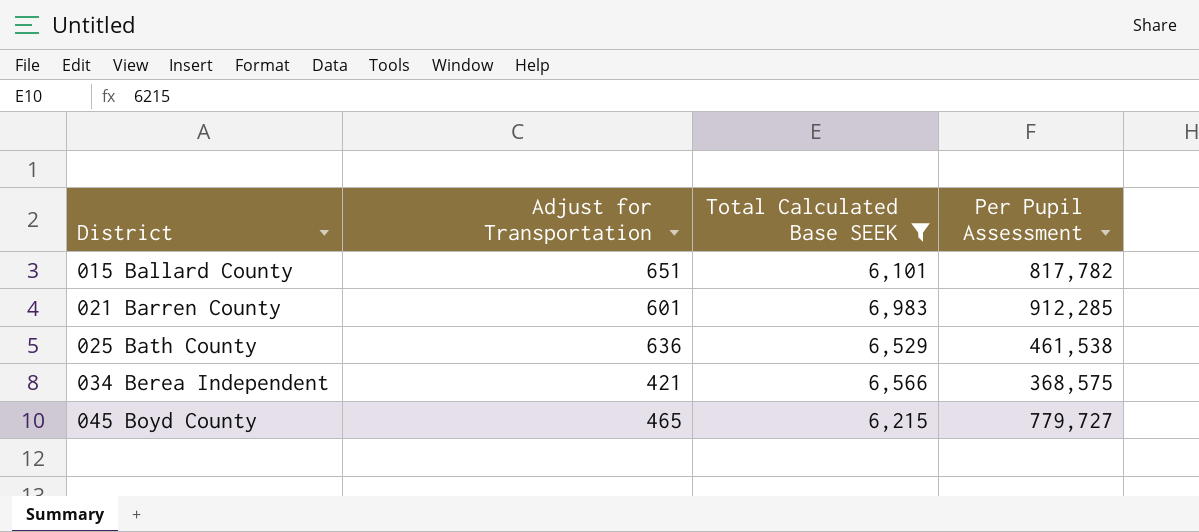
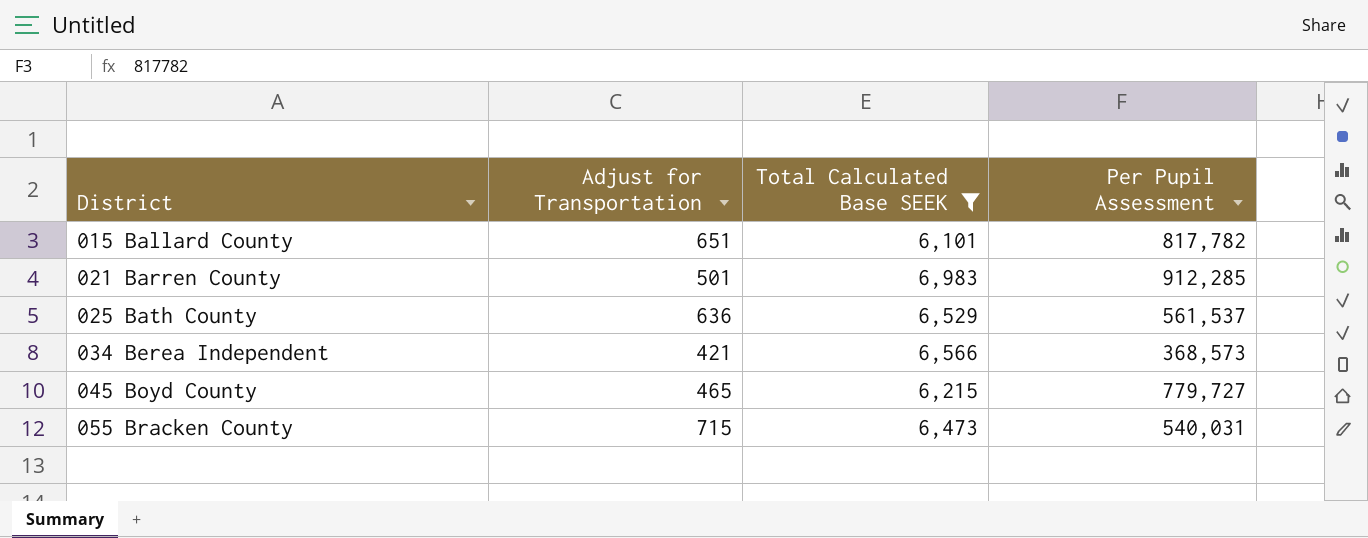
021 Barren County | Adjust for Transportation: 601 -> 501
025 Bath County | Per Pupil Assessment: 461,538 -> 561,537
034 Berea Independent | Per Pupil Assessment: 368,575 -> 368,573
row 055 Bracken County: none -> 715 | 6,473 | 540,031

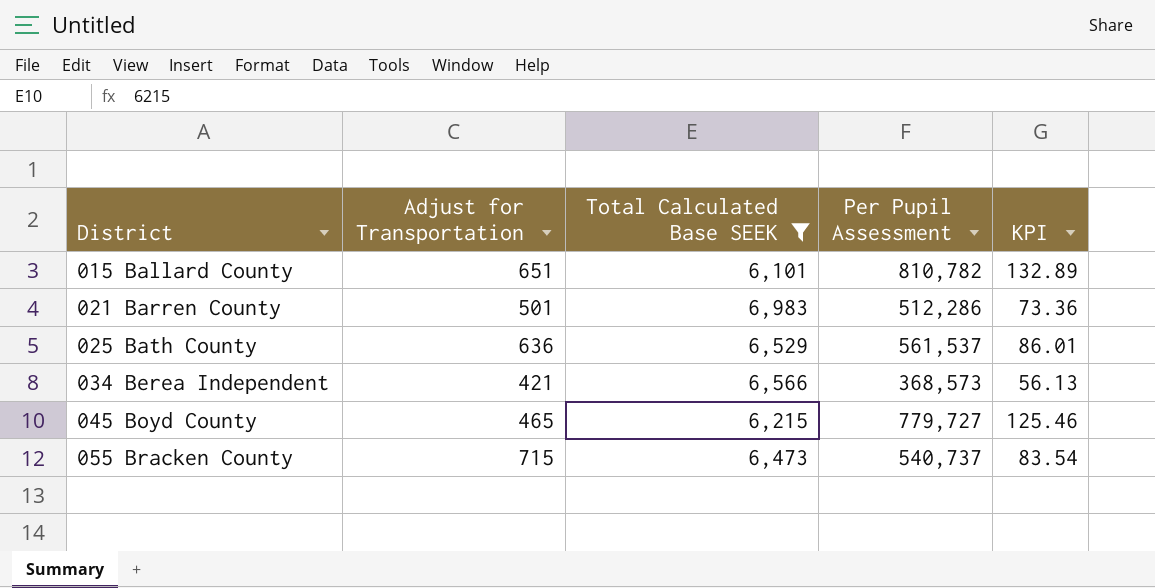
column KPI | formula: none -> [Per Pupil Assessment] / [Total Calculated Base SEEK]
015 Ballard County | Per Pupil Assessment: 817,782 -> 810,782
021 Barren County | Per Pupil Assessment: 912,285 -> 512,286
055 Bracken County | Per Pupil Assessment: 540,031 -> 540,737

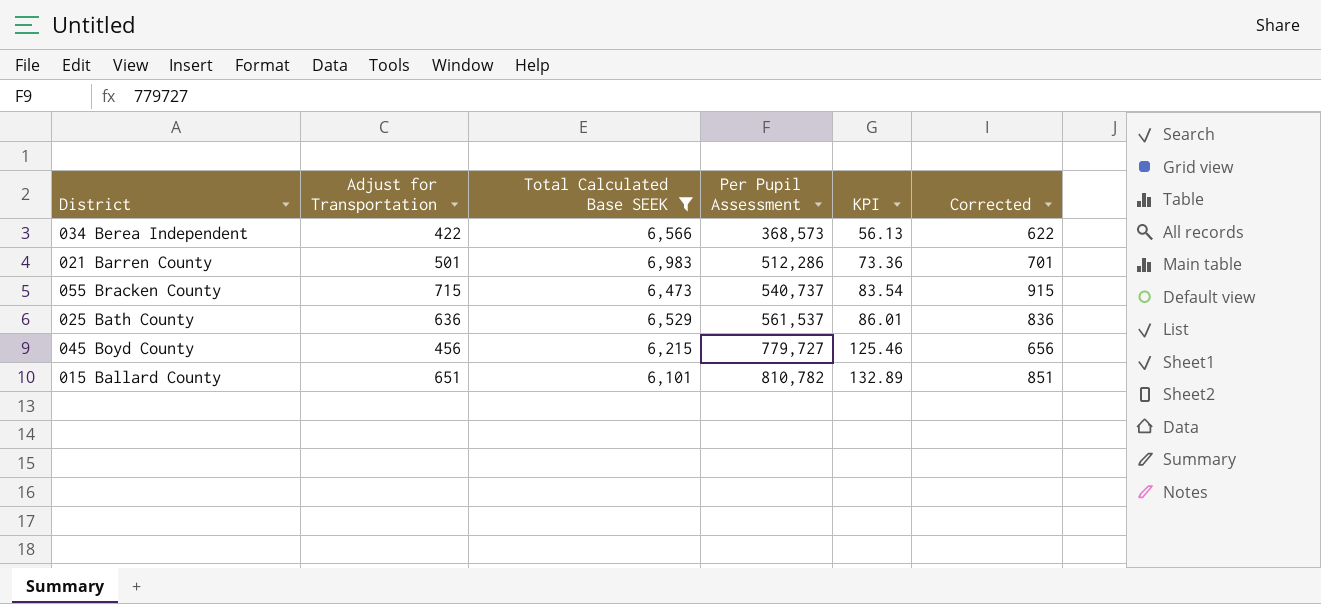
row order: District ascending -> Per Pupil Assessment ascending
column Corrected | formula: none -> [Adjust for Transportation] + 200
034 Berea Independent | Adjust for Transportation: 421 -> 422
045 Boyd County | Adjust for Transportation: 465 -> 456

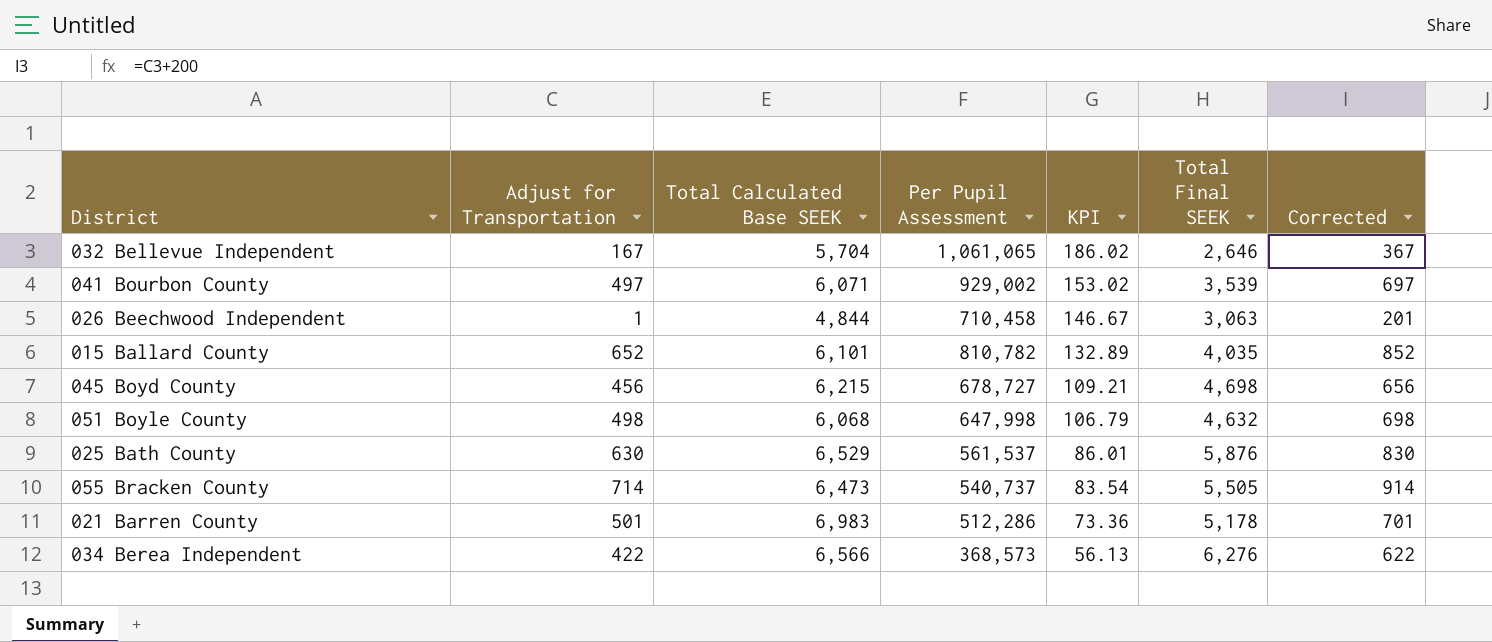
filter: Total Calculated Base SEEK >= 6,101 -> none
row order: Per Pupil Assessment ascending -> KPI descending
column Total Final SEEK | position: none -> 6
015 Ballard County | Adjust for Transportation: 651 -> 652
015 Ballard County | Corrected: 851 -> 852
045 Boyd County | Per Pupil Assessment: 779,727 -> 678,727
045 Boyd County | KPI: 125.46 -> 109.21
025 Bath County | Adjust for Transportation: 636 -> 630
025 Bath County | Corrected: 836 -> 830
055 Bracken County | Adjust for Transportation: 715 -> 714
055 Bracken County | Corrected: 915 -> 914

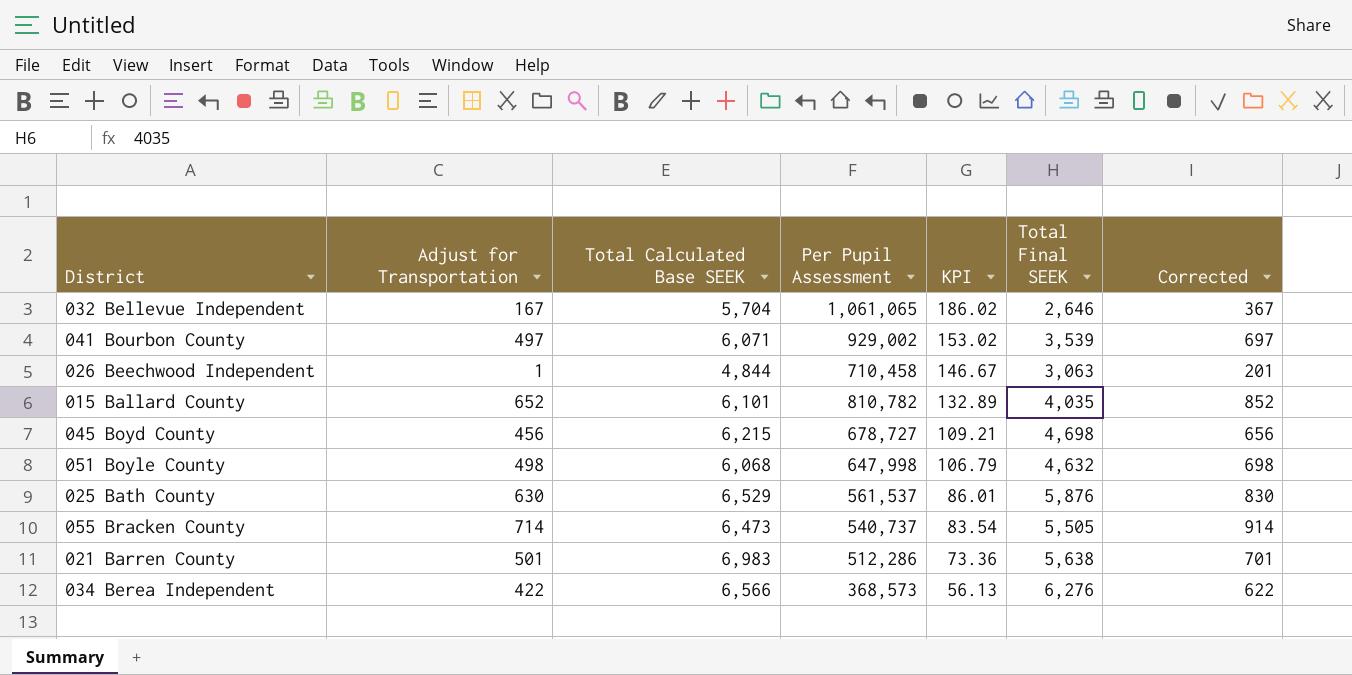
021 Barren County | Total Final SEEK: 5,178 -> 5,638

